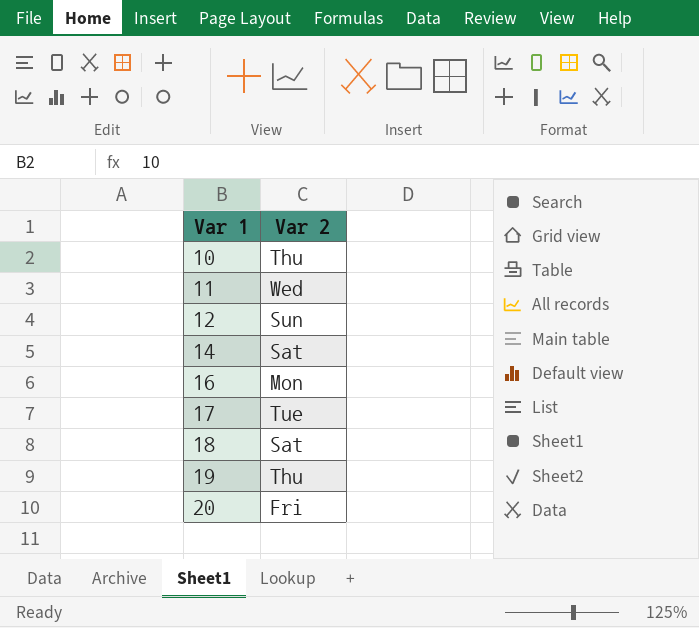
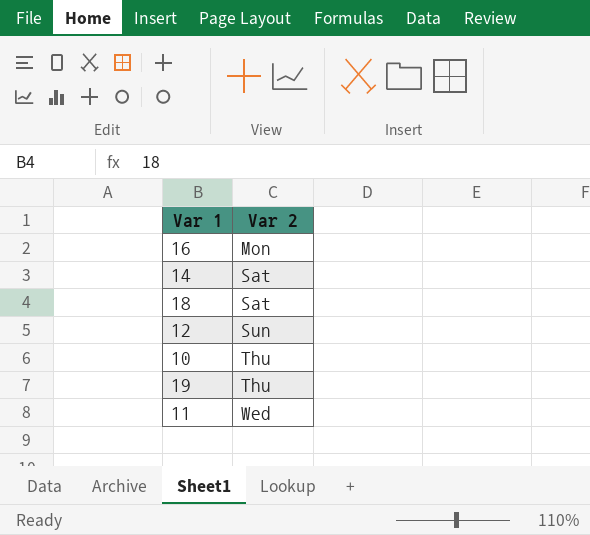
row order: Var 1 ascending -> Var 2 ascending
row 17: Tue -> none
row 20: Fri -> none

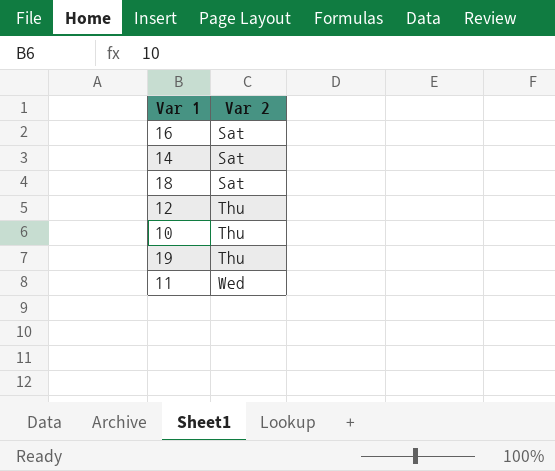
16 | Var 2: Mon -> Sat
12 | Var 2: Sun -> Thu

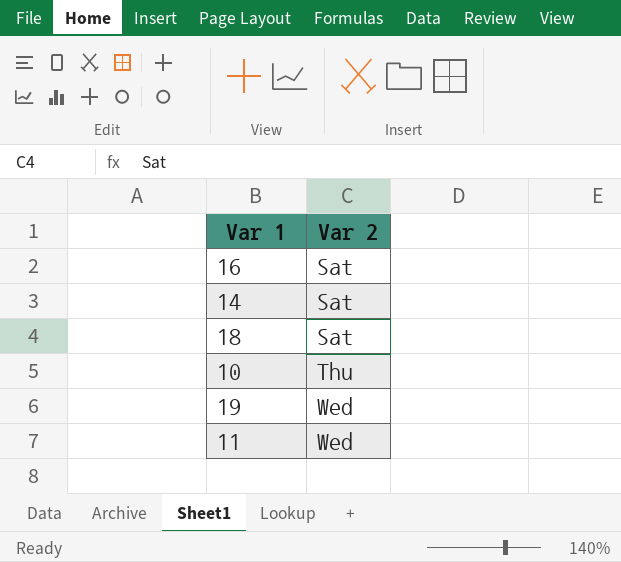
row 12: Thu -> none
19 | Var 2: Thu -> Wed

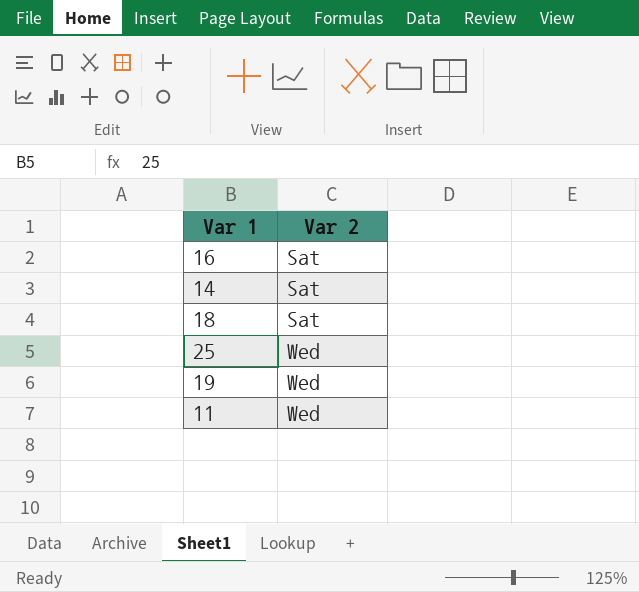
row 10: Thu -> none
row 25: none -> Wed

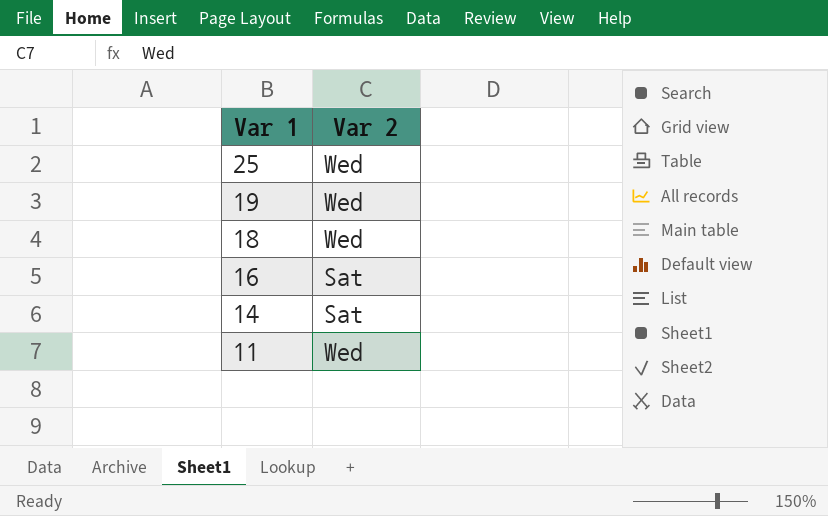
row order: Var 2 ascending -> Var 1 descending
18 | Var 2: Sat -> Wed

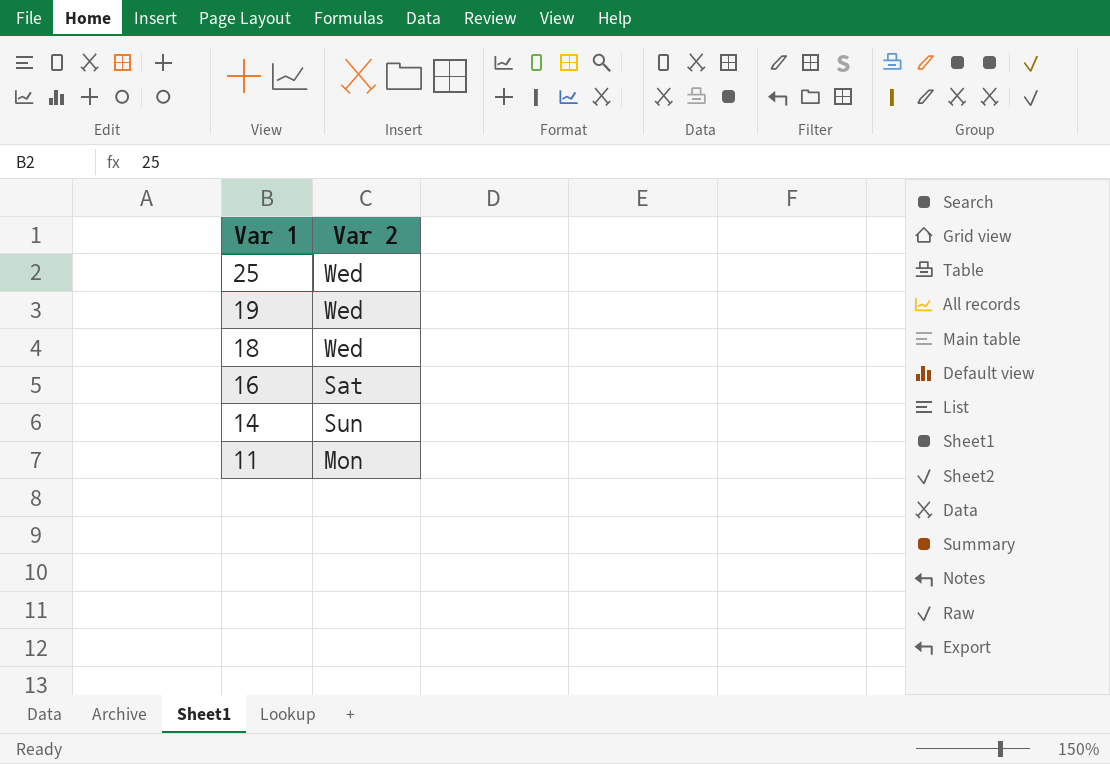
14 | Var 2: Sat -> Sun
11 | Var 2: Wed -> Mon

